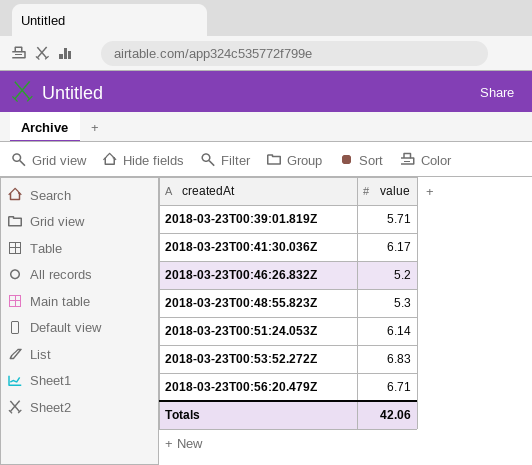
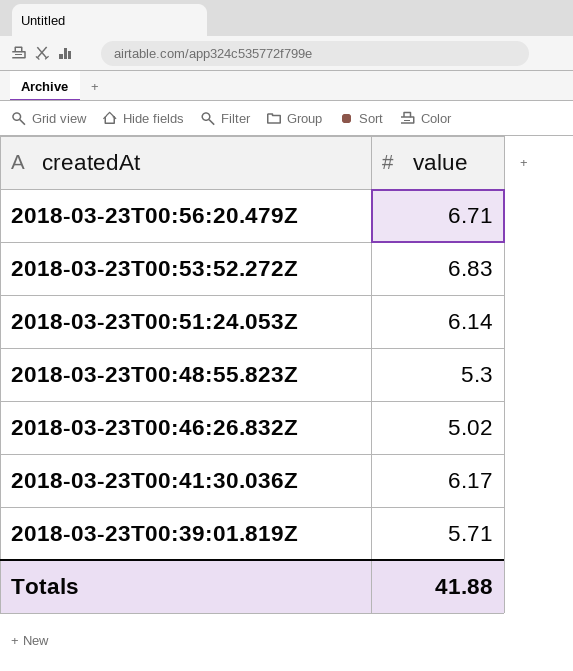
row order: createdAt ascending -> createdAt descending
2018-03-23T00:46:26.832Z | value: 5.2 -> 5.02
Totals | value: 42.06 -> 41.88

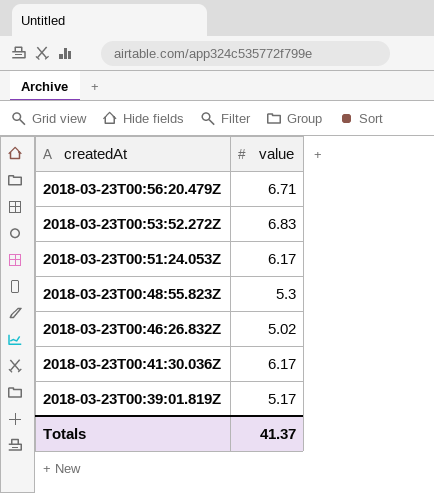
2018-03-23T00:51:24.053Z | value: 6.14 -> 6.17
2018-03-23T00:39:01.819Z | value: 5.71 -> 5.17
Totals | value: 41.88 -> 41.37

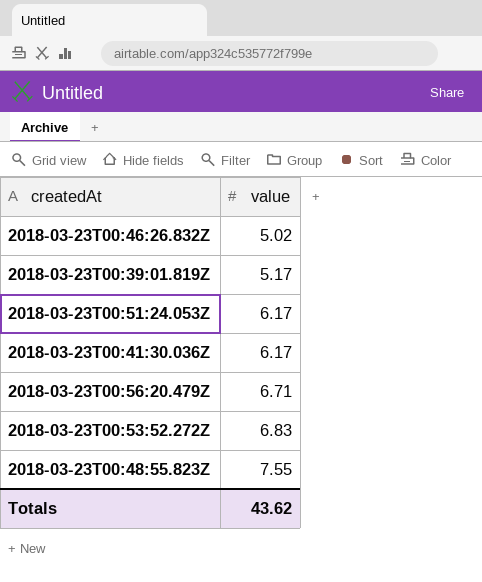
row order: createdAt descending -> value ascending
2018-03-23T00:48:55.823Z | value: 5.3 -> 7.55
Totals | value: 41.37 -> 43.62

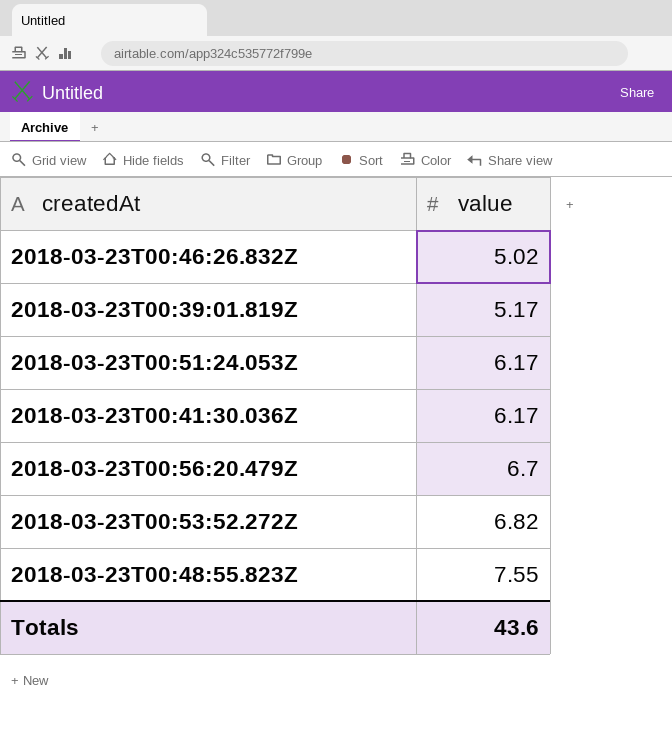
2018-03-23T00:56:20.479Z | value: 6.71 -> 6.7
2018-03-23T00:53:52.272Z | value: 6.83 -> 6.82
Totals | value: 43.62 -> 43.6

